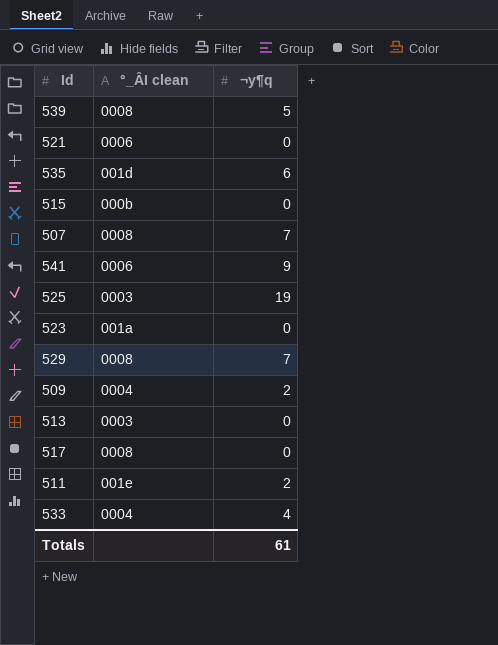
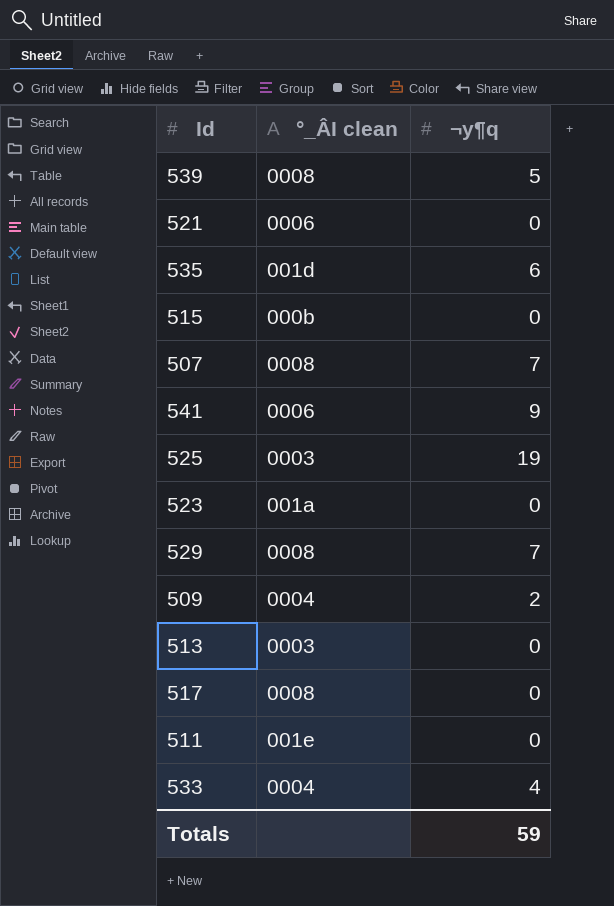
511 | ¬y¶q: 2 -> 0
Totals | ¬y¶q: 61 -> 59

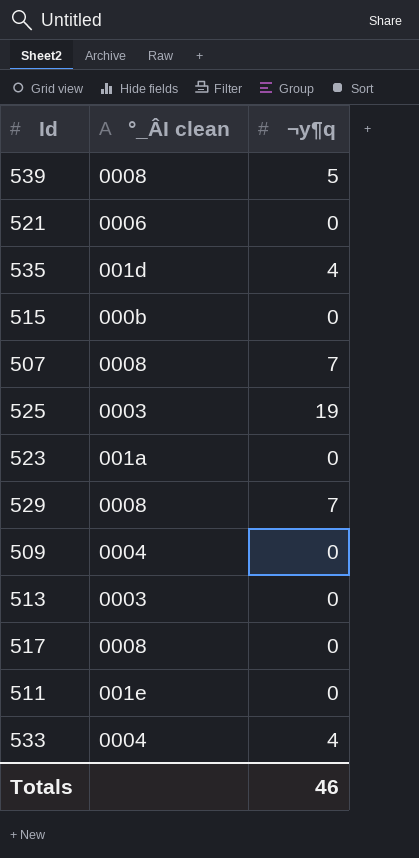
row 541: 0006 | 9 -> none
535 | ¬y¶q: 6 -> 4
509 | ¬y¶q: 2 -> 0
Totals | ¬y¶q: 59 -> 46

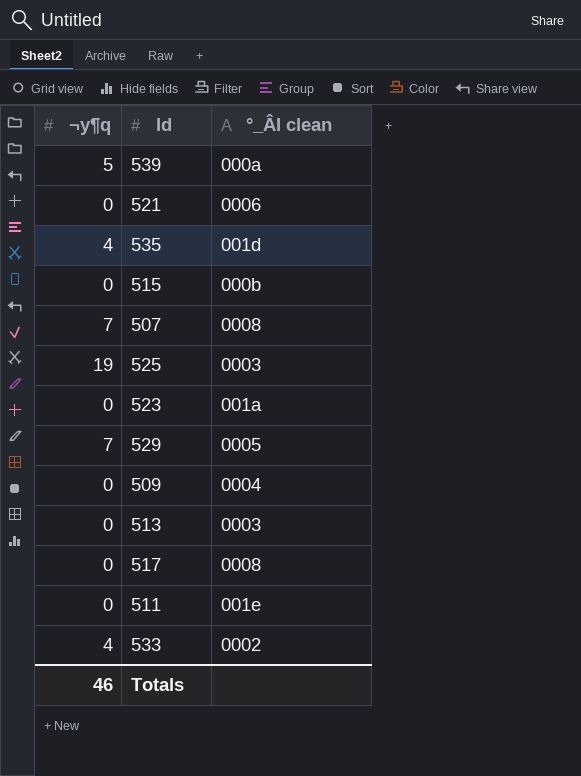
column ¬y¶q | position: 3 -> 1
539 | °_ÂI clean: 0008 -> 000a
529 | °_ÂI clean: 0008 -> 0005
533 | °_ÂI clean: 0004 -> 0002

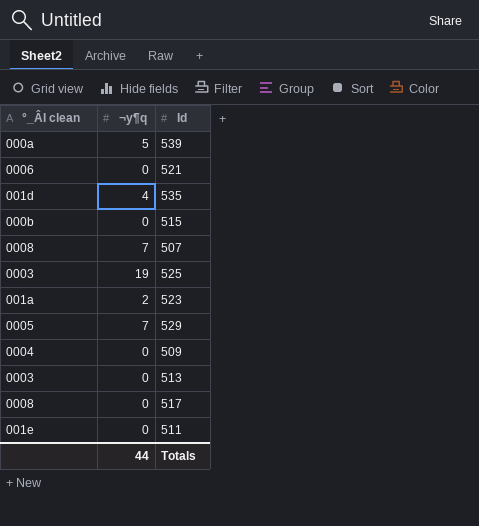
column °_ÂI clean | position: 3 -> 1
row 533: 4 | 0002 -> none
523 | ¬y¶q: 0 -> 2
Totals | ¬y¶q: 46 -> 44

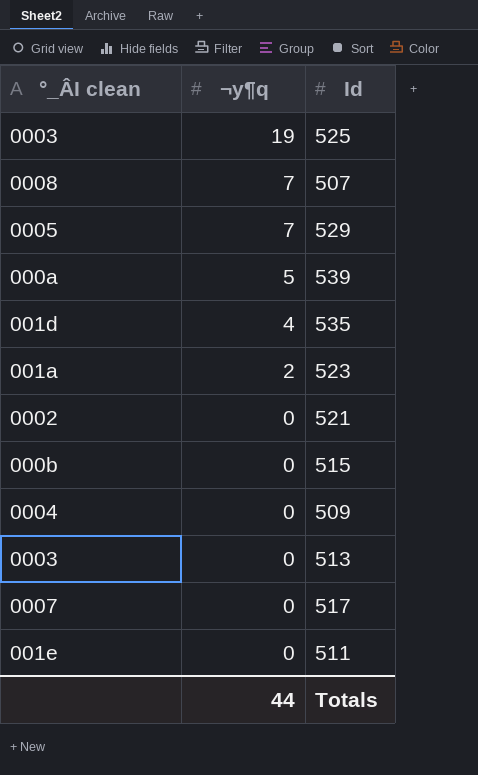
row order: none -> ¬y¶q descending
521 | °_ÂI clean: 0006 -> 0002
517 | °_ÂI clean: 0008 -> 0007

